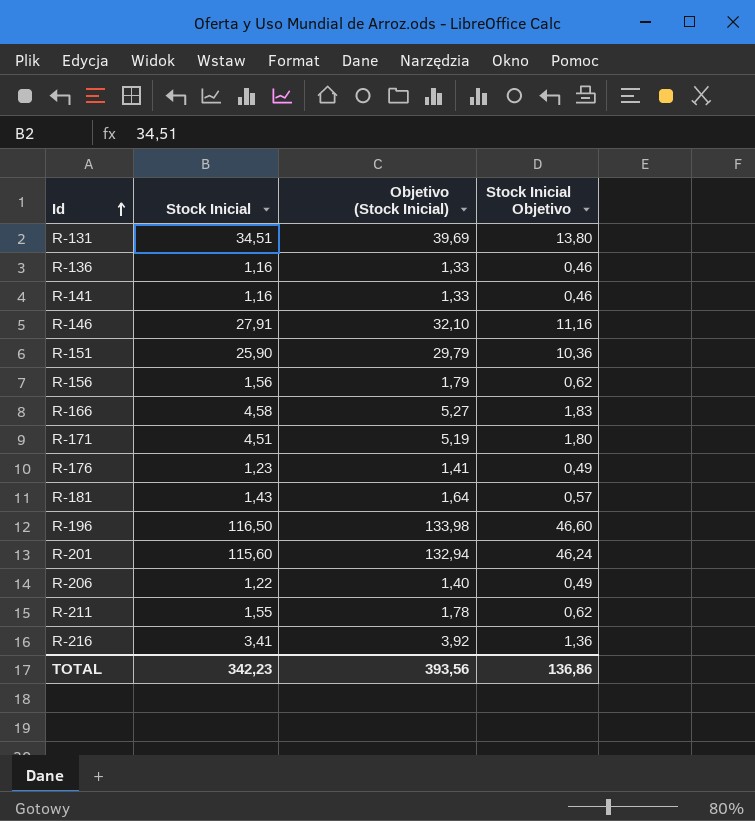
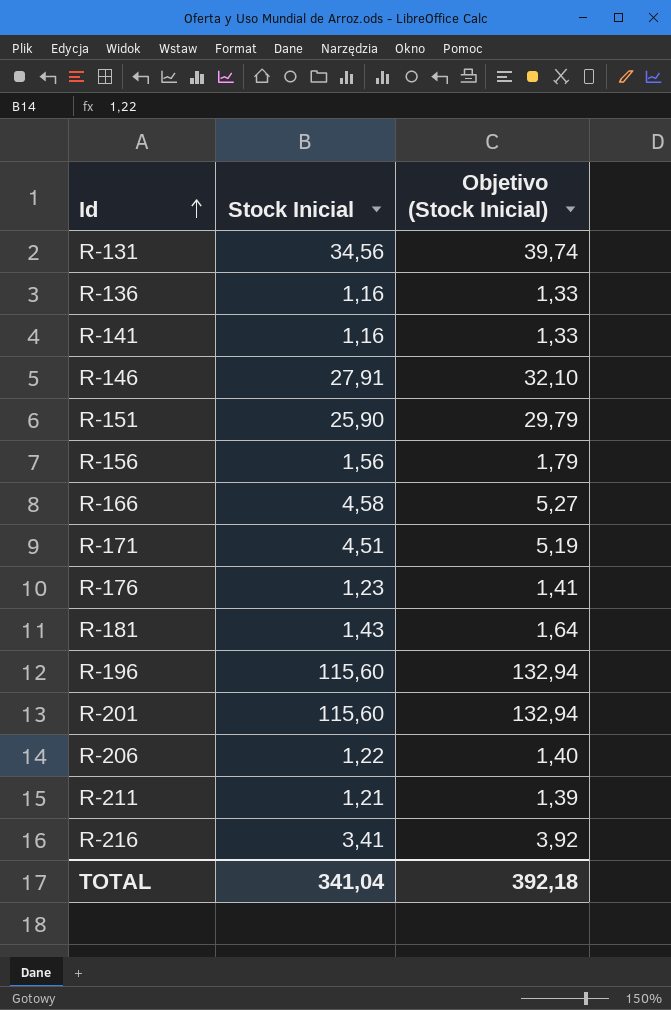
column Stock Inicial Objetivo | formula: [Stock Inicial] * 0,4 -> none
R-131 | Stock Inicial: 34,51 -> 34,56
R-131 | Objetivo (Stock Inicial): 39,69 -> 39,74
R-196 | Stock Inicial: 116,50 -> 115,60
R-196 | Objetivo (Stock Inicial): 133,98 -> 132,94
R-211 | Stock Inicial: 1,55 -> 1,21
R-211 | Objetivo (Stock Inicial): 1,78 -> 1,39
TOTAL | Stock Inicial: 342,23 -> 341,04
TOTAL | Objetivo (Stock Inicial): 393,56 -> 392,18

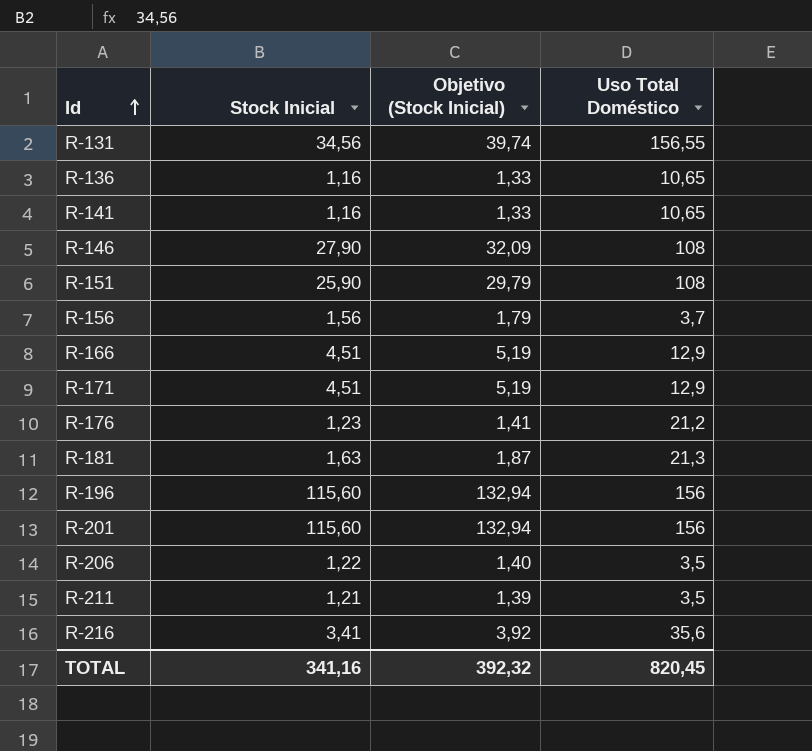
column Uso Total Doméstico | position: none -> 4
R-146 | Stock Inicial: 27,91 -> 27,90
R-146 | Objetivo (Stock Inicial): 32,10 -> 32,09
R-166 | Stock Inicial: 4,58 -> 4,51
R-166 | Objetivo (Stock Inicial): 5,27 -> 5,19
R-181 | Stock Inicial: 1,43 -> 1,63
R-181 | Objetivo (Stock Inicial): 1,64 -> 1,87
TOTAL | Stock Inicial: 341,04 -> 341,16
TOTAL | Objetivo (Stock Inicial): 392,18 -> 392,32

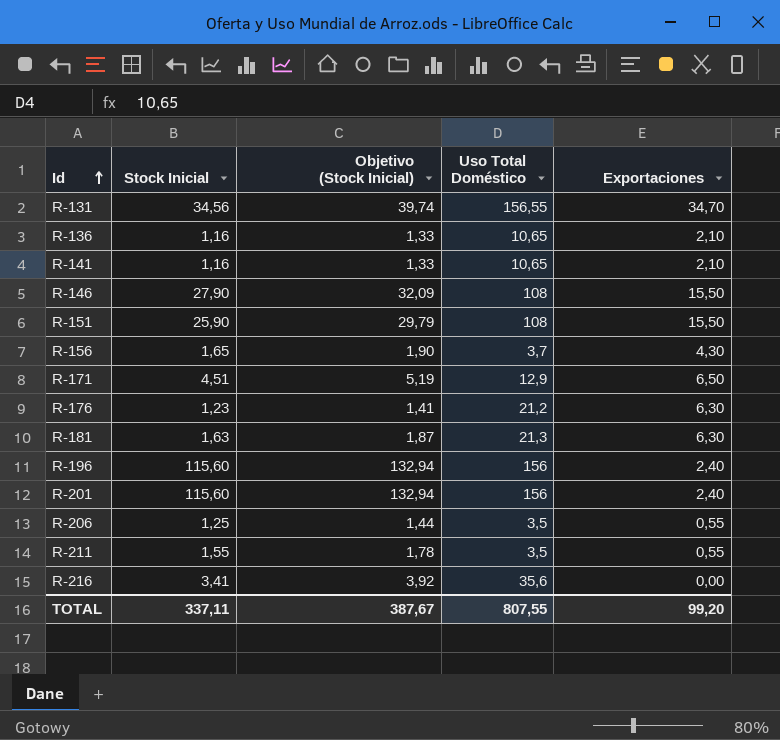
column Exportaciones | position: none -> 5
row R-166: 4,51 | 5,19 | 12,9 -> none
R-156 | Stock Inicial: 1,56 -> 1,65
R-156 | Objetivo (Stock Inicial): 1,79 -> 1,90
R-206 | Stock Inicial: 1,22 -> 1,25
R-206 | Objetivo (Stock Inicial): 1,40 -> 1,44
R-211 | Stock Inicial: 1,21 -> 1,55
R-211 | Objetivo (Stock Inicial): 1,39 -> 1,78
TOTAL | Stock Inicial: 341,16 -> 337,11
TOTAL | Objetivo (Stock Inicial): 392,32 -> 387,67
TOTAL | Uso Total Doméstico: 820,45 -> 807,55

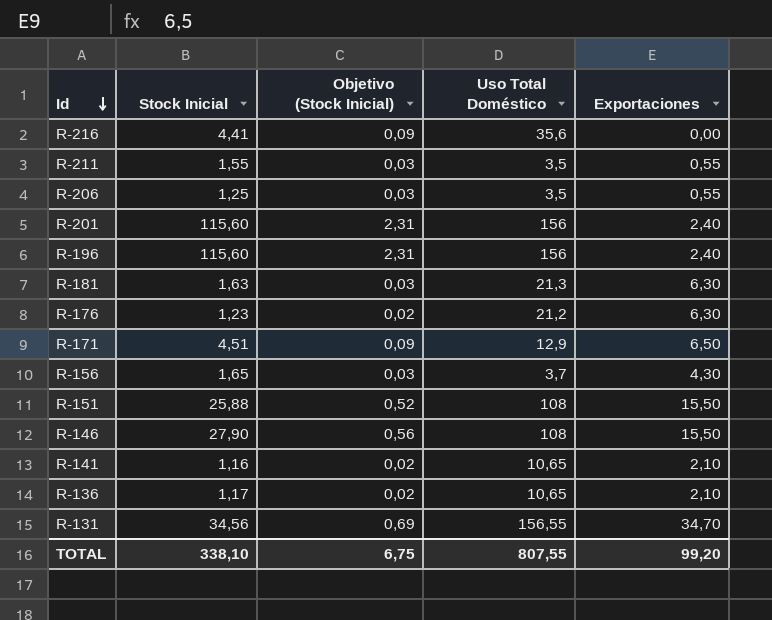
row order: Id ascending -> Id descending
column Objetivo (Stock Inicial) | formula: [Stock Inicial] * 1,15 -> [Stock Inicial] * 0,02
R-216 | Stock Inicial: 3,41 -> 4,41
R-151 | Stock Inicial: 25,90 -> 25,88
R-136 | Stock Inicial: 1,16 -> 1,17
TOTAL | Stock Inicial: 337,11 -> 338,10
TOTAL | Objetivo (Stock Inicial): 387,67 -> 6,75

